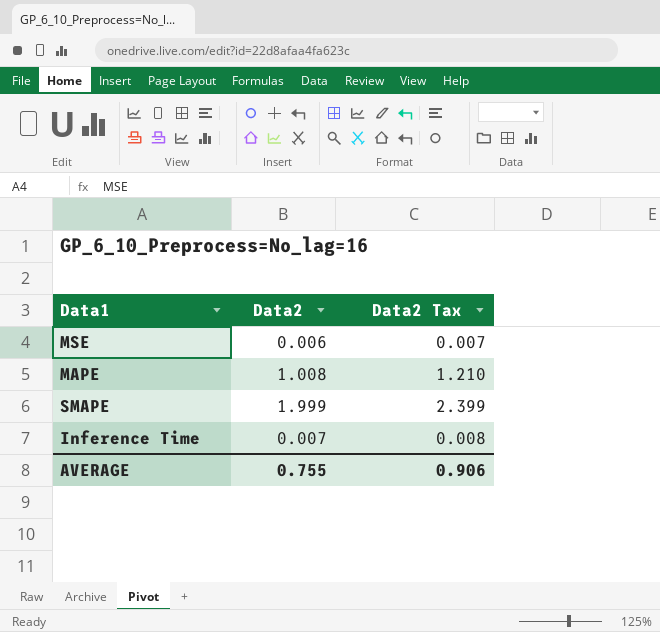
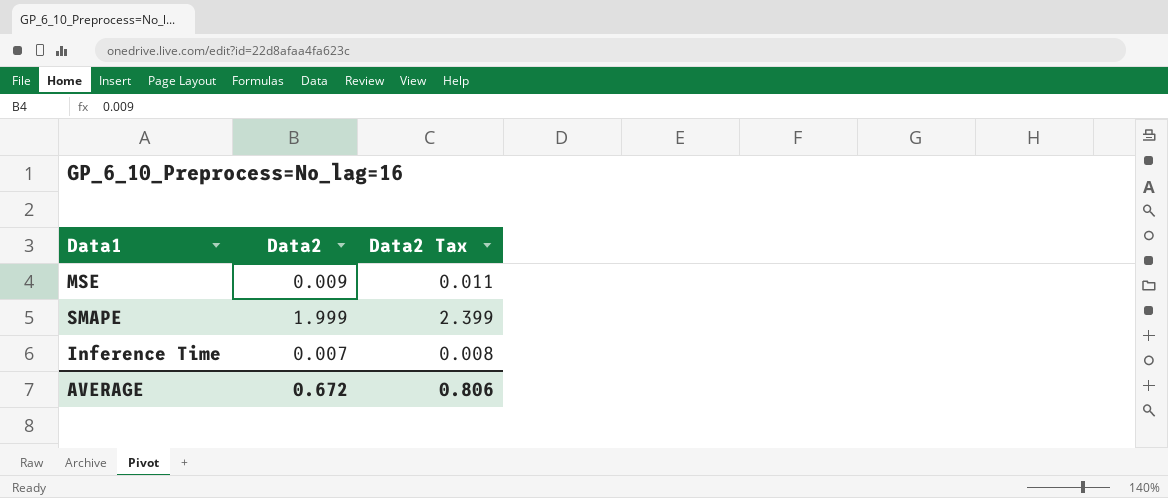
row MAPE: 1.008 | 1.210 -> none
MSE | Data2: 0.006 -> 0.009
MSE | Data2 Tax: 0.007 -> 0.011
AVERAGE | Data2: 0.755 -> 0.672
AVERAGE | Data2 Tax: 0.906 -> 0.806

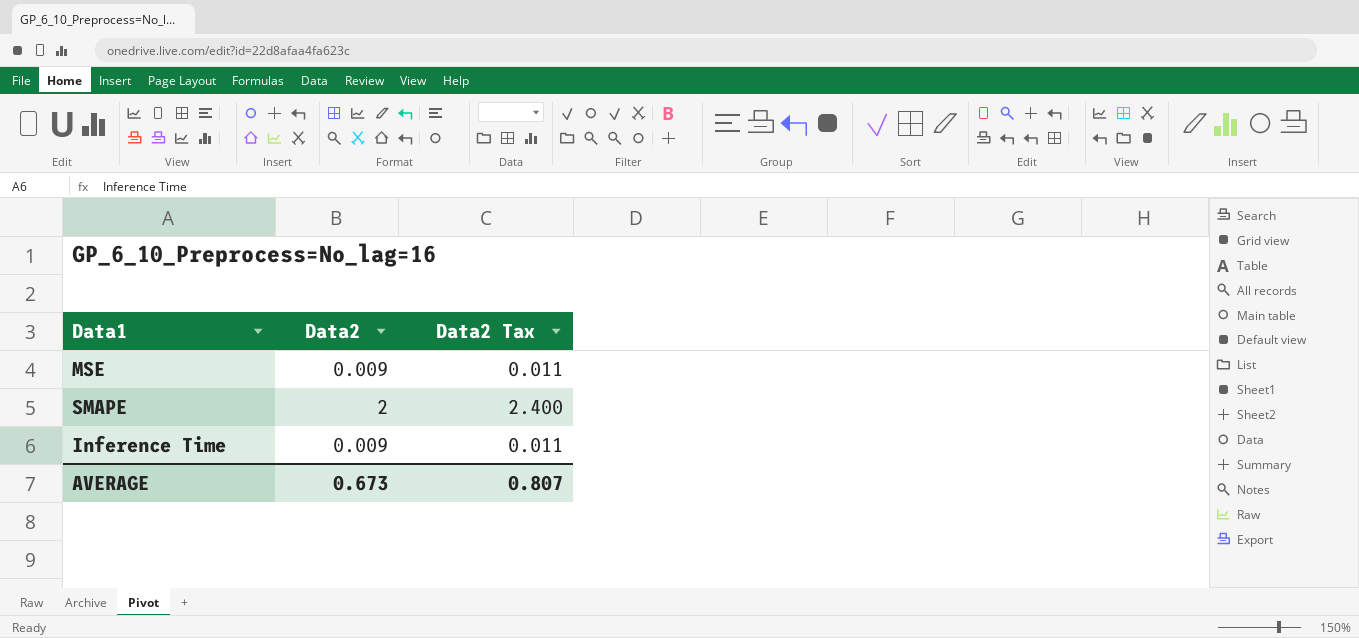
SMAPE | Data2: 1.999 -> 2
SMAPE | Data2 Tax: 2.399 -> 2.400
Inference Time | Data2: 0.007 -> 0.009
Inference Time | Data2 Tax: 0.008 -> 0.011
AVERAGE | Data2: 0.672 -> 0.673
AVERAGE | Data2 Tax: 0.806 -> 0.807

